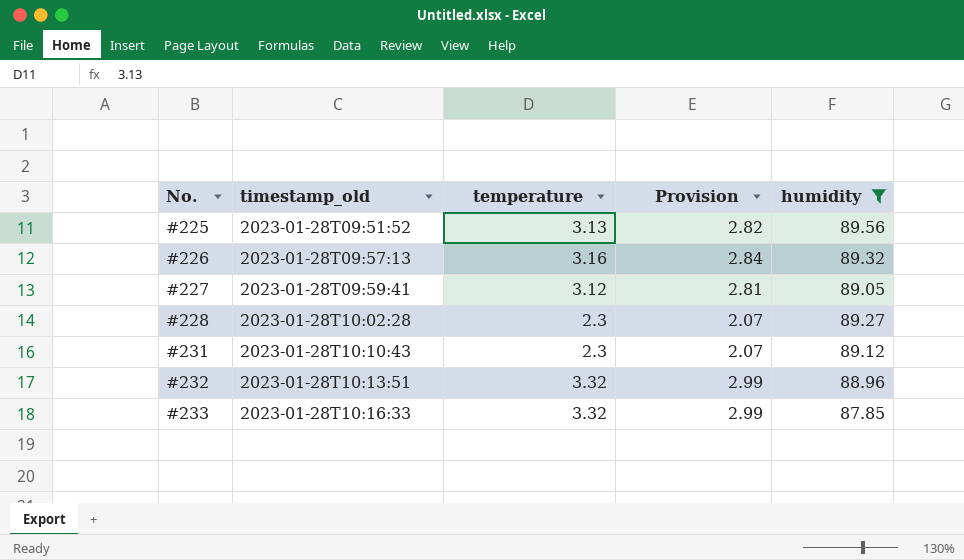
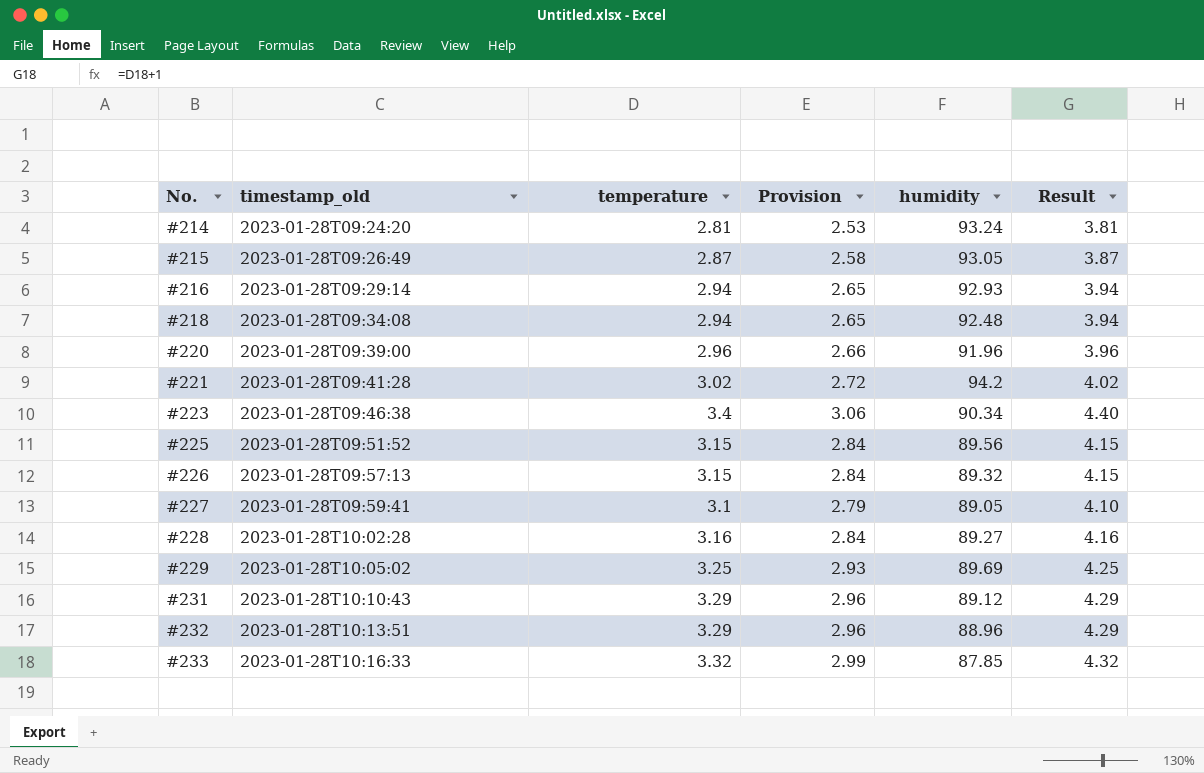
filter: humidity <= 89.56 -> none
column Result | formula: none -> [temperature] + 1
#225 | temperature: 3.13 -> 3.15
#225 | Provision: 2.82 -> 2.84
#226 | temperature: 3.16 -> 3.15
#227 | temperature: 3.12 -> 3.1
#227 | Provision: 2.81 -> 2.79
#228 | temperature: 2.3 -> 3.16
#228 | Provision: 2.07 -> 2.84
#231 | temperature: 2.3 -> 3.29
#231 | Provision: 2.07 -> 2.96
#232 | temperature: 3.32 -> 3.29
#232 | Provision: 2.99 -> 2.96

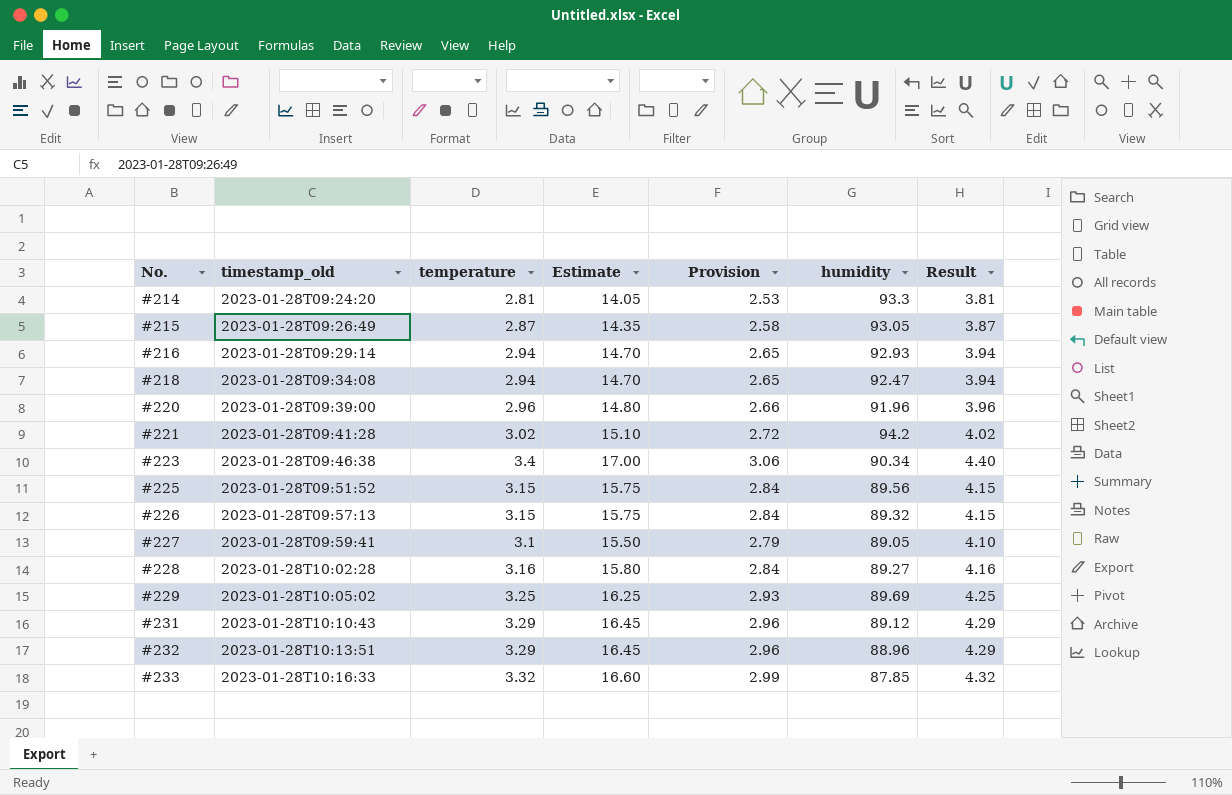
column Estimate | formula: none -> [temperature] * 5
#214 | humidity: 93.24 -> 93.3
#218 | humidity: 92.48 -> 92.47

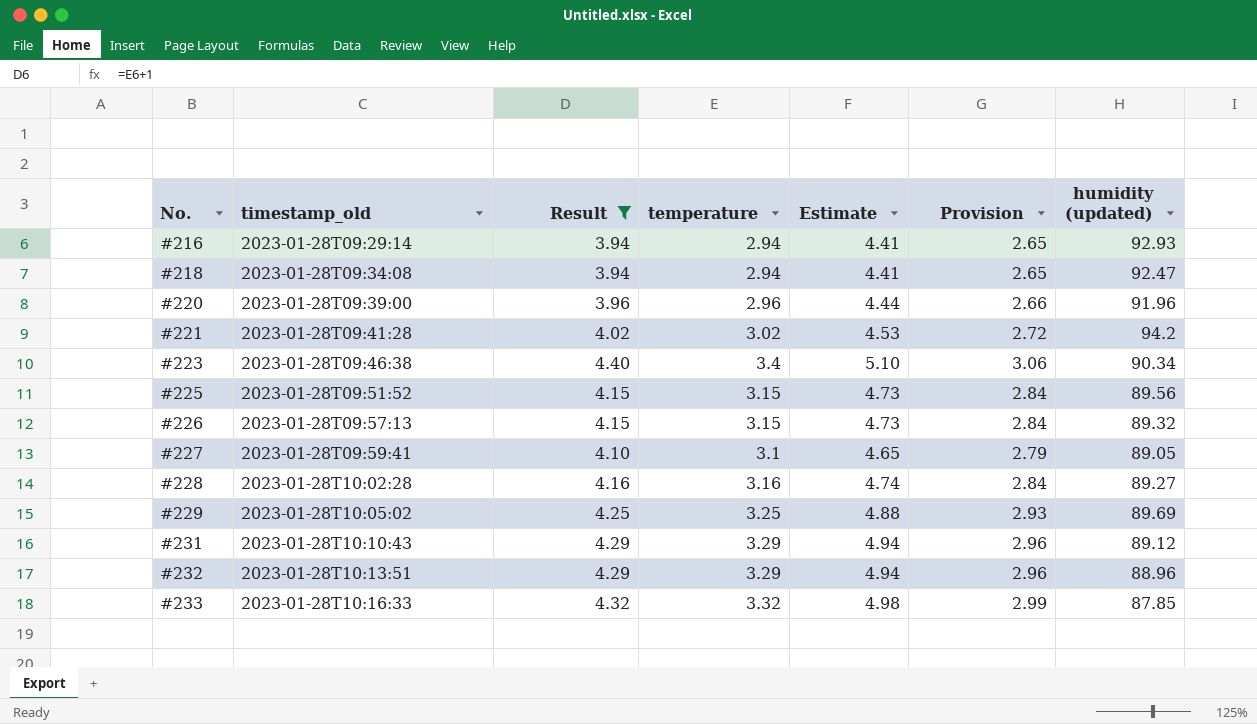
filter: none -> Result >= 3.94
column Result | position: 7 -> 3
column Estimate | formula: [temperature] * 5 -> [temperature] * 1.5
column name: humidity -> humidity (updated)

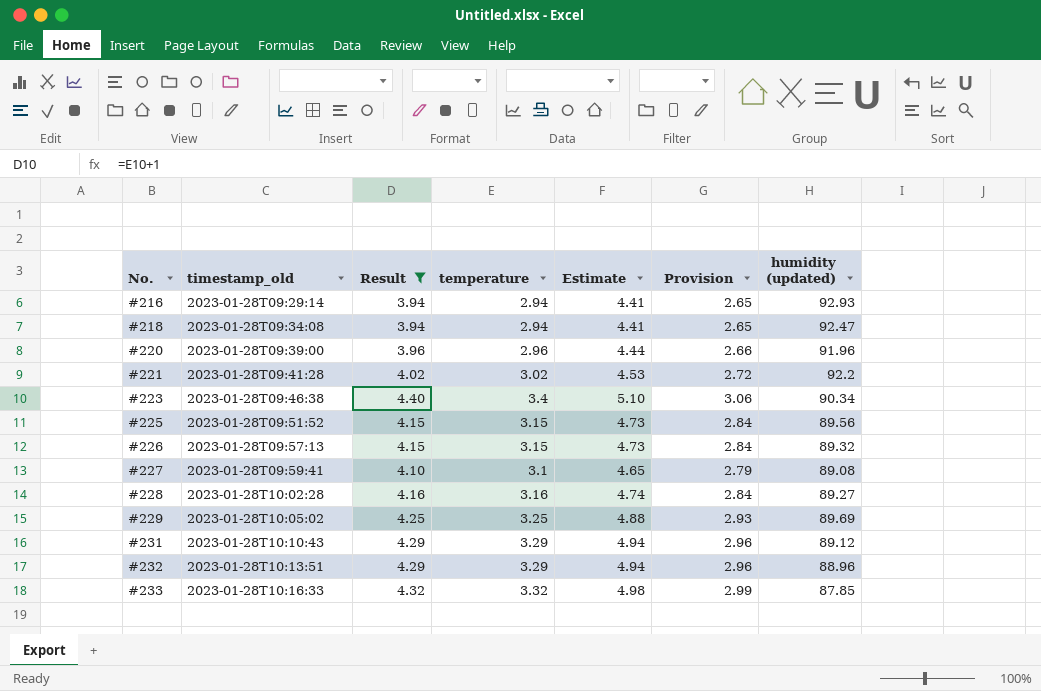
#221 | humidity (updated): 94.2 -> 92.2
#227 | humidity (updated): 89.05 -> 89.08

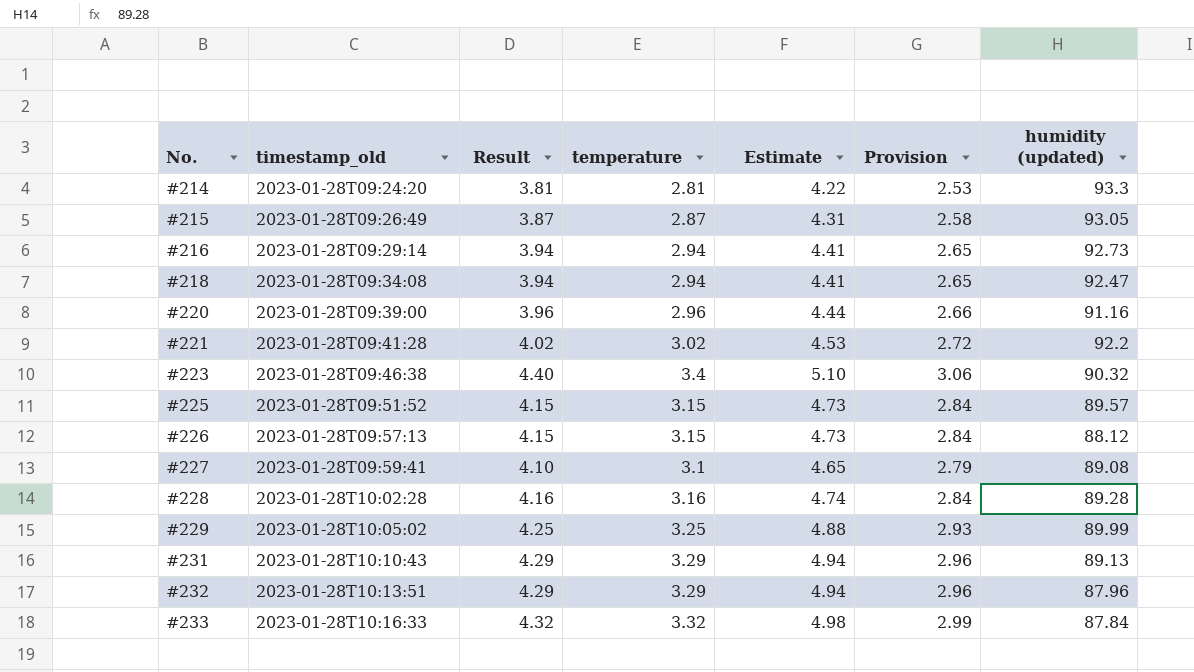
filter: Result >= 3.94 -> none
#216 | humidity (updated): 92.93 -> 92.73
#220 | humidity (updated): 91.96 -> 91.16
#223 | humidity (updated): 90.34 -> 90.32
#225 | humidity (updated): 89.56 -> 89.57
#226 | humidity (updated): 89.32 -> 88.12
#228 | humidity (updated): 89.27 -> 89.28
#229 | humidity (updated): 89.69 -> 89.99
#231 | humidity (updated): 89.12 -> 89.13
#232 | humidity (updated): 88.96 -> 87.96
#233 | humidity (updated): 87.85 -> 87.84

